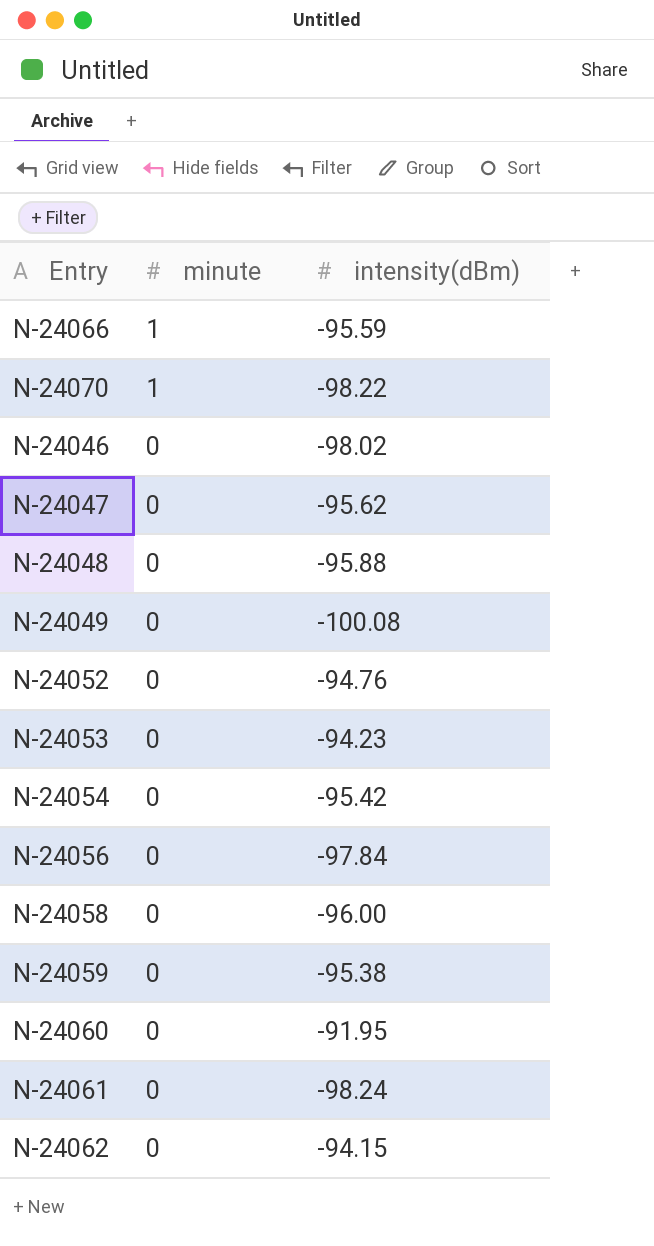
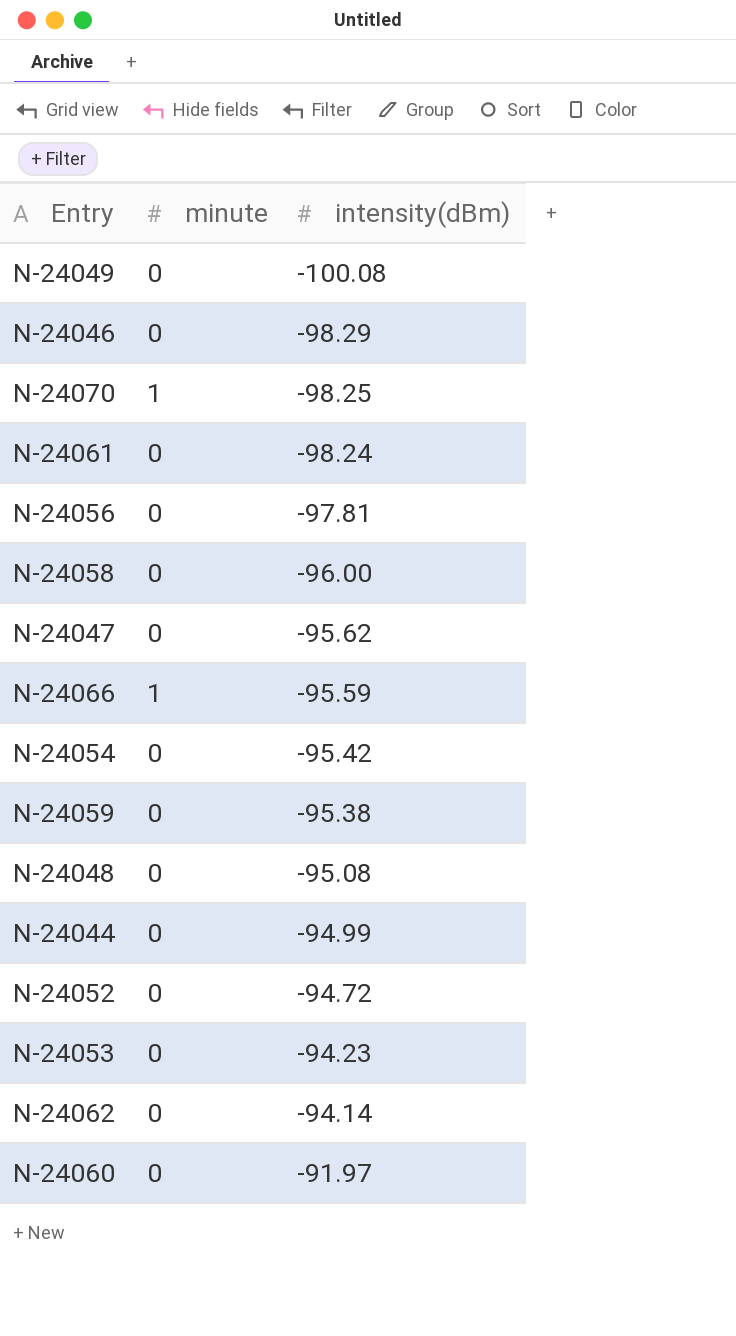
row order: minute descending -> intensity(dBm) ascending
N-24046 | intensity(dBm): -98.02 -> -98.29
N-24070 | intensity(dBm): -98.22 -> -98.25
N-24056 | intensity(dBm): -97.84 -> -97.81
N-24048 | intensity(dBm): -95.88 -> -95.08
row N-24044: none -> 0 | -94.99
N-24052 | intensity(dBm): -94.76 -> -94.72
N-24062 | intensity(dBm): -94.15 -> -94.14
N-24060 | intensity(dBm): -91.95 -> -91.97

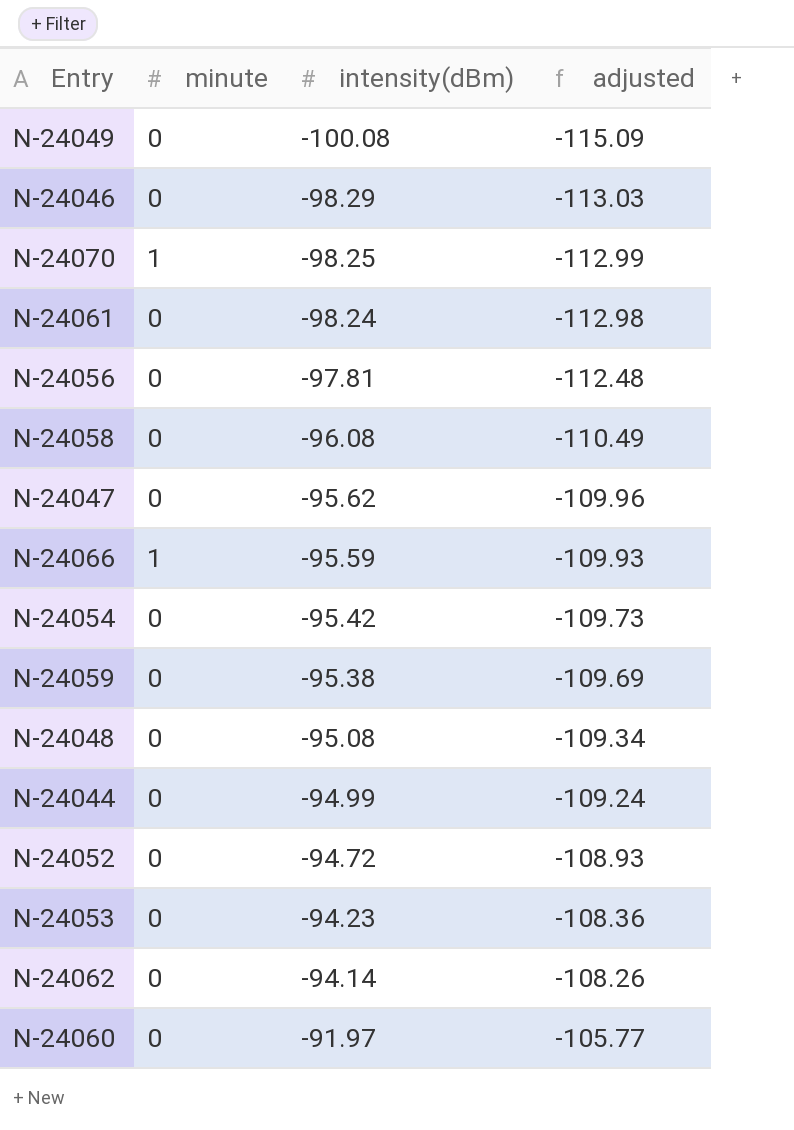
column adjusted | formula: none -> [intensity(dBm)] * 1.15
N-24058 | intensity(dBm): -96.00 -> -96.08

